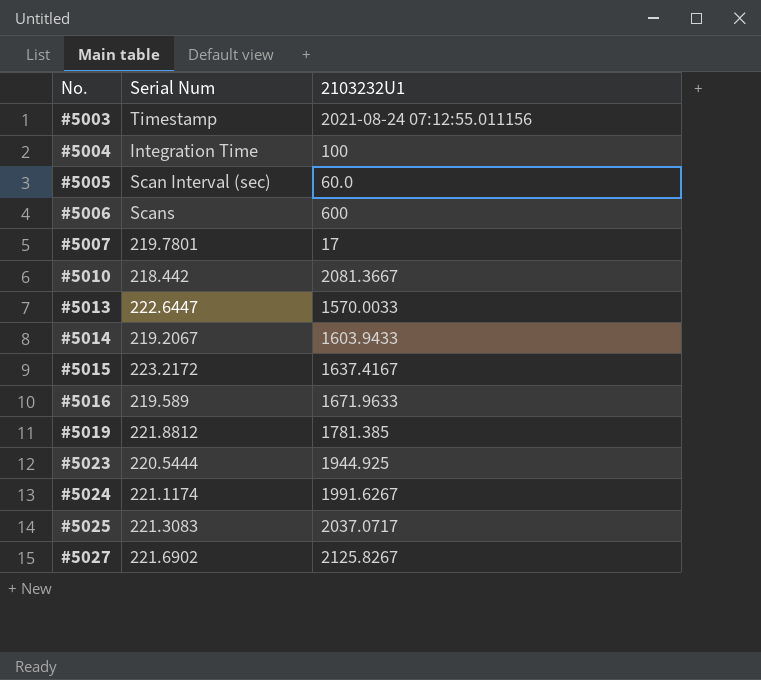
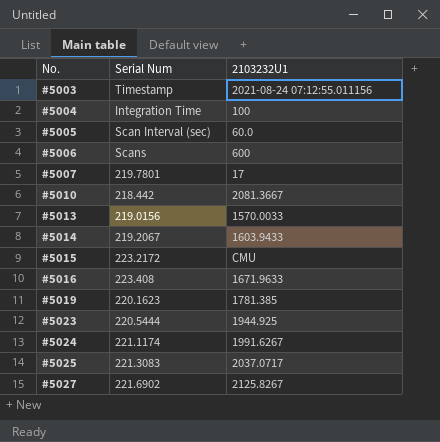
#5013 | Serial Num: 222.6447 -> 219.0156
#5015 | 2103232U1: 1637.4167 -> CMU
#5016 | Serial Num: 219.589 -> 223.408
#5019 | Serial Num: 221.8812 -> 220.1623

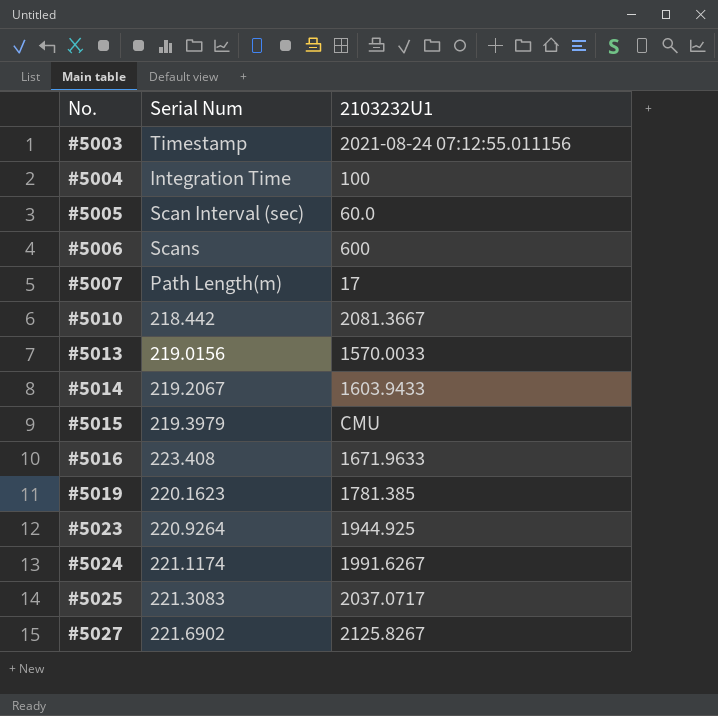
#5007 | Serial Num: 219.7801 -> Path Length(m)
#5015 | Serial Num: 223.2172 -> 219.3979
#5023 | Serial Num: 220.5444 -> 220.9264

